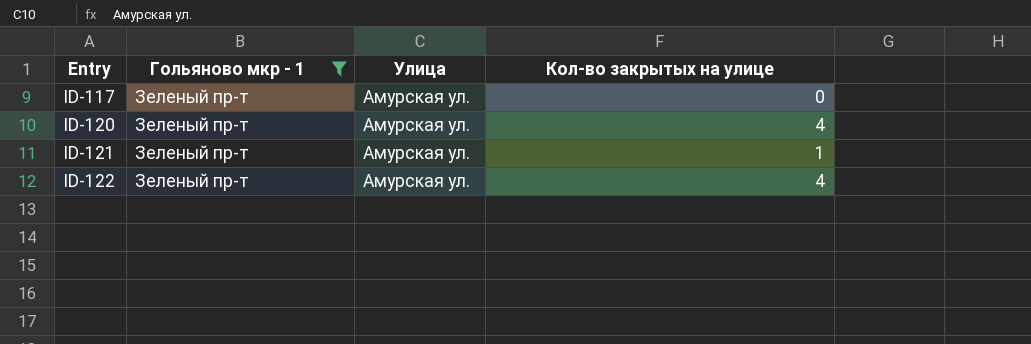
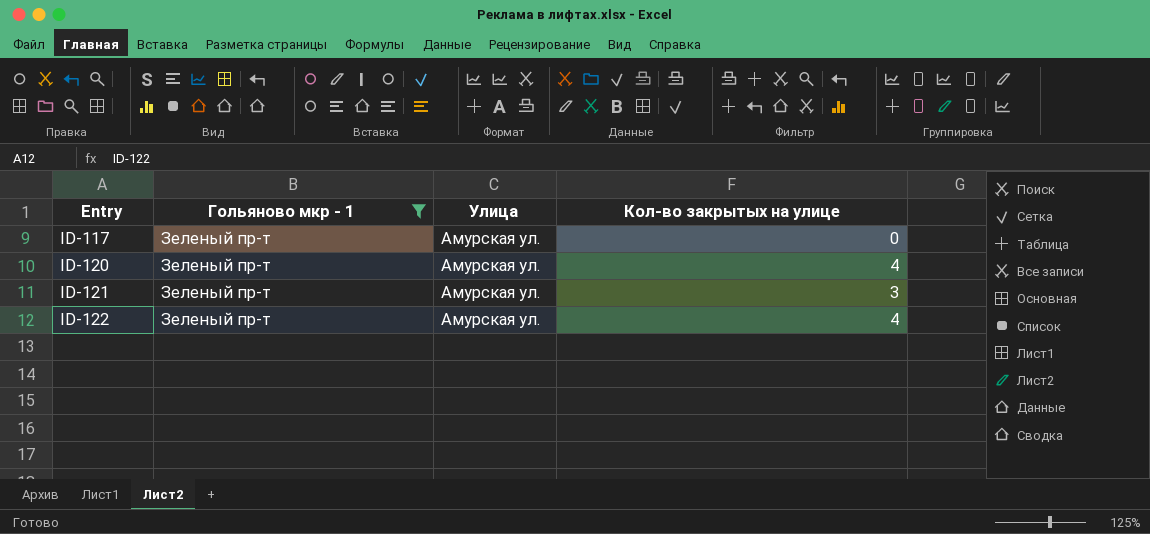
ID-121 | Кол-во закрытых на улице: 1 -> 3

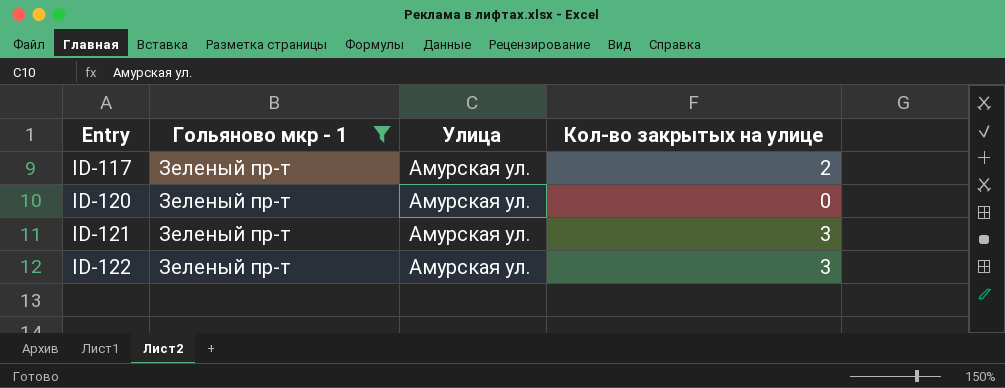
ID-117 | Кол-во закрытых на улице: 0 -> 2
ID-120 | Кол-во закрытых на улице: 4 -> 0
ID-122 | Кол-во закрытых на улице: 4 -> 3

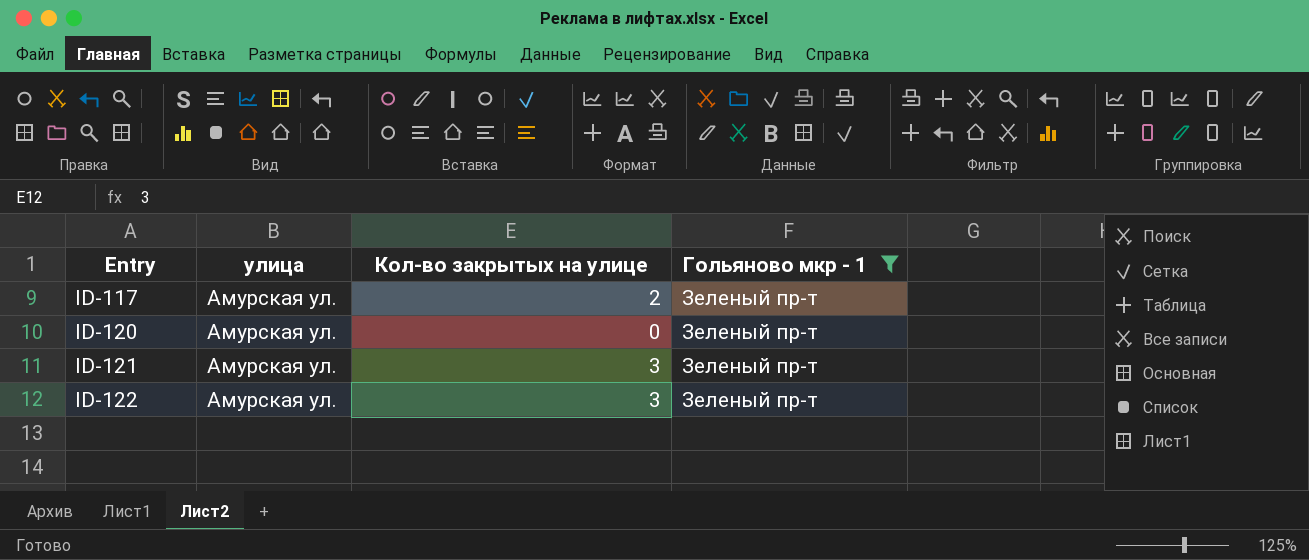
column name: Улица -> улица
column Гольяново мкр - 1 | position: 2 -> 4

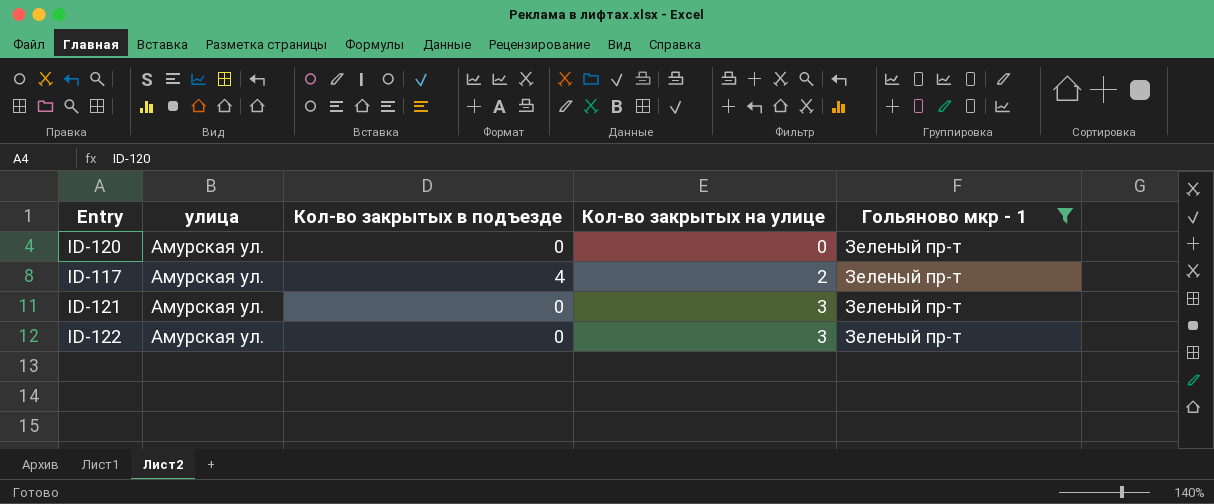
row order: Entry ascending -> Кол-во закрытых на улице ascending
column Кол-во закрытых в подъезде | position: none -> 3

